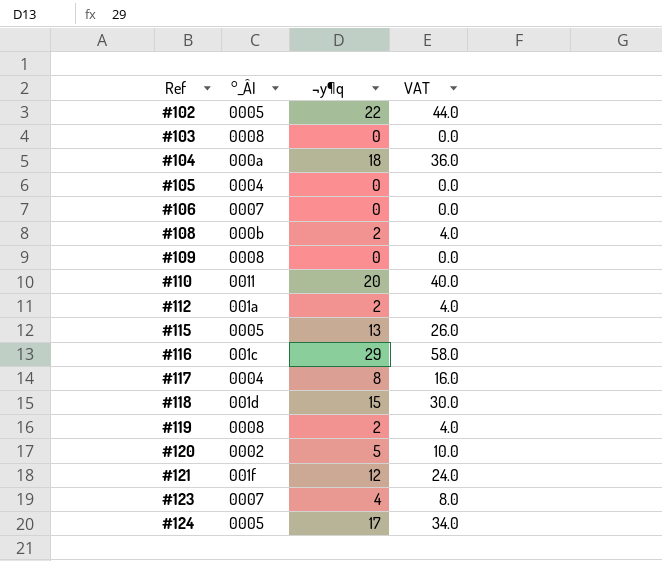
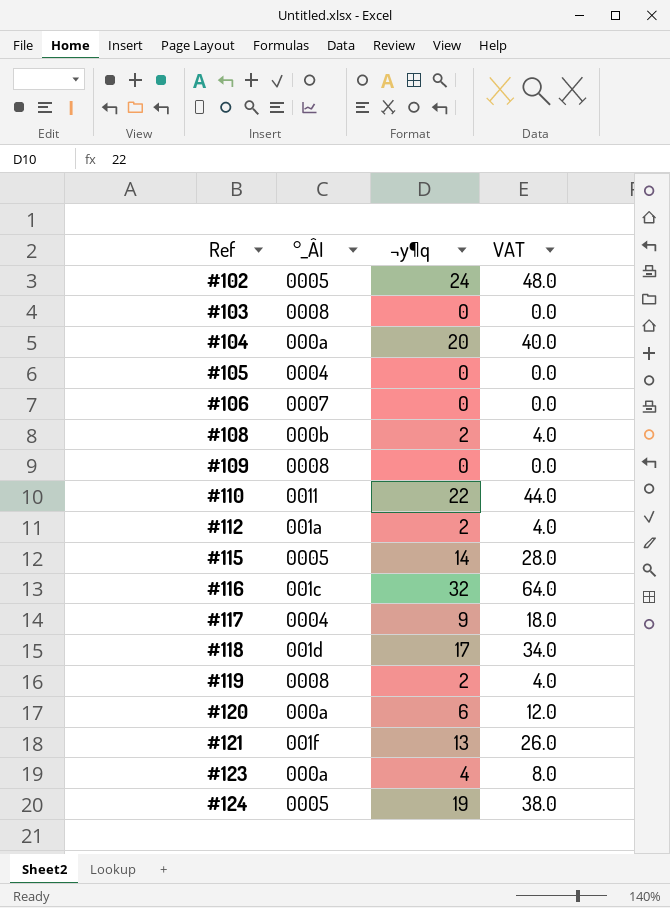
#102 | ¬y¶q: 22 -> 24
#102 | VAT: 44.0 -> 48.0
#104 | ¬y¶q: 18 -> 20
#104 | VAT: 36.0 -> 40.0
#110 | ¬y¶q: 20 -> 22
#110 | VAT: 40.0 -> 44.0
#115 | ¬y¶q: 13 -> 14
#115 | VAT: 26.0 -> 28.0
#116 | ¬y¶q: 29 -> 32
#116 | VAT: 58.0 -> 64.0
#117 | ¬y¶q: 8 -> 9
#117 | VAT: 16.0 -> 18.0
#118 | ¬y¶q: 15 -> 17
#118 | VAT: 30.0 -> 34.0
#120 | °_ÂI: 0002 -> 000a
#120 | ¬y¶q: 5 -> 6
#120 | VAT: 10.0 -> 12.0
#121 | ¬y¶q: 12 -> 13
#121 | VAT: 24.0 -> 26.0
#123 | °_ÂI: 0007 -> 000a
#124 | ¬y¶q: 17 -> 19
#124 | VAT: 34.0 -> 38.0

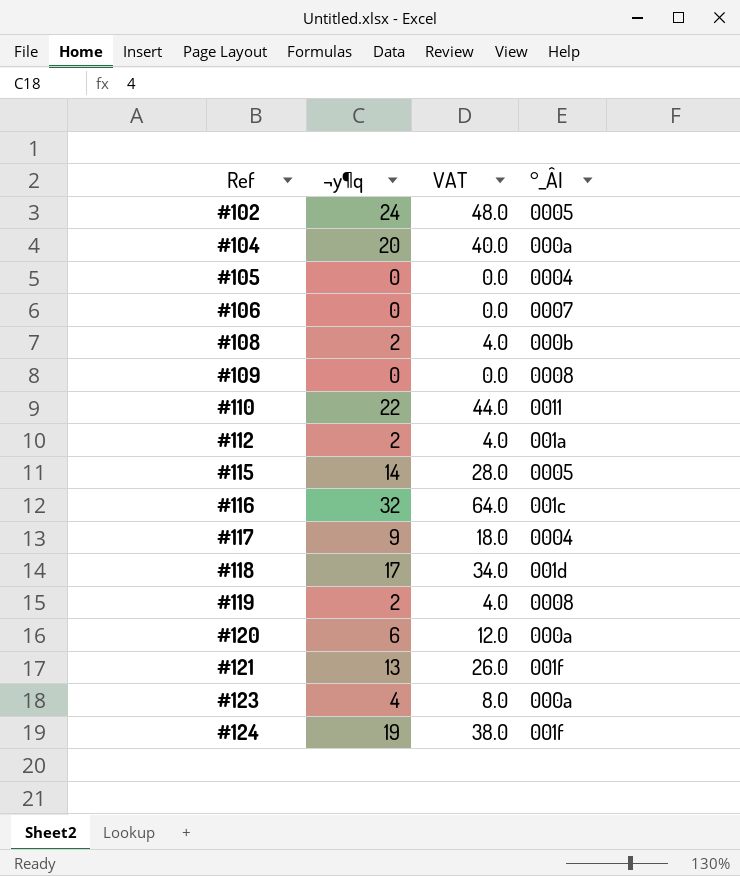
column °_ÂI | position: 2 -> 4
row #103: 0008 | 0 | 0.0 -> none
#124 | °_ÂI: 0005 -> 001f

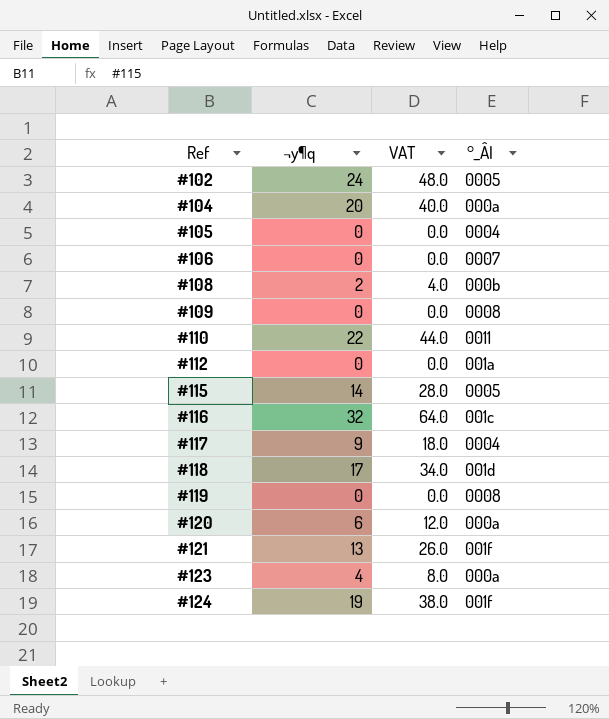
#112 | ¬y¶q: 2 -> 0
#112 | VAT: 4.0 -> 0.0
#119 | ¬y¶q: 2 -> 0
#119 | VAT: 4.0 -> 0.0

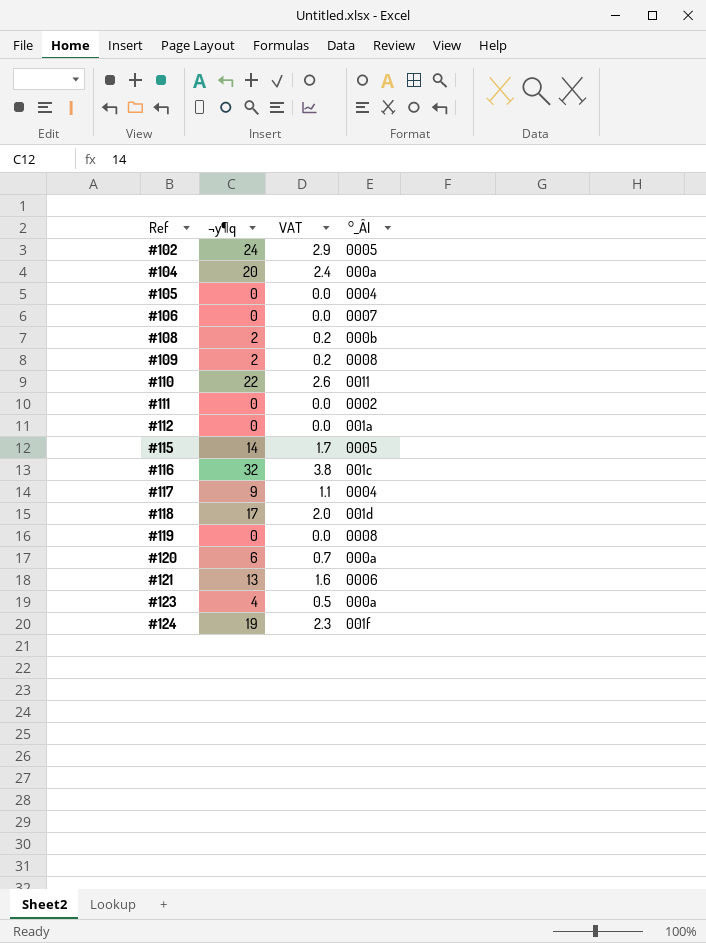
column VAT | formula: [¬y¶q] * 2 -> [¬y¶q] * 0.12
#109 | ¬y¶q: 0 -> 2
row #111: none -> 0 | 0.0 | 0002
#121 | °_ÂI: 001f -> 0006

